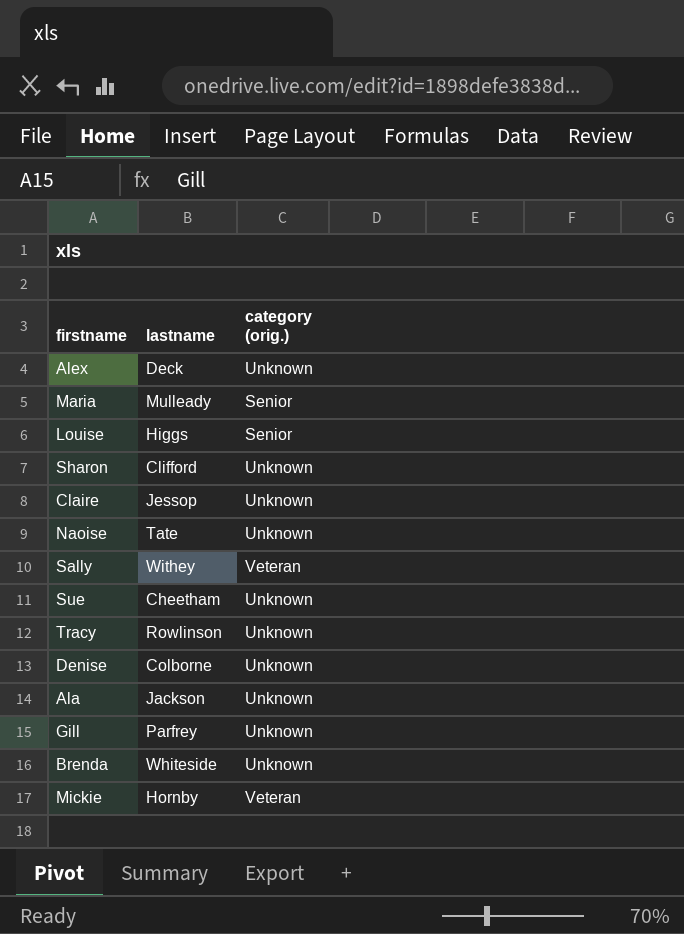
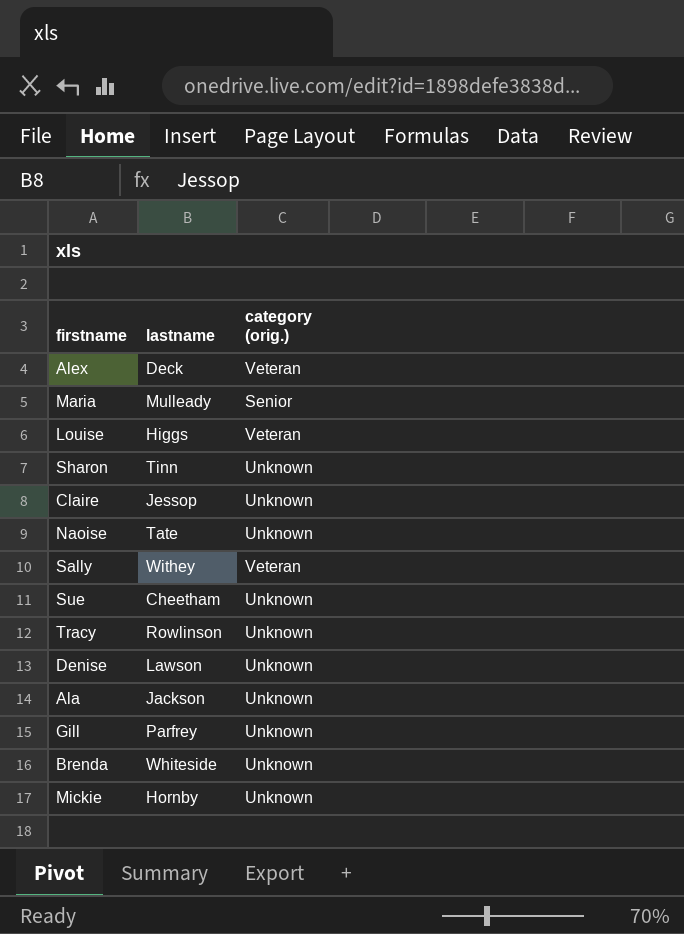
Alex | category (orig.): Unknown -> Veteran
Louise | category (orig.): Senior -> Veteran
Sharon | lastname: Clifford -> Tinn
Denise | lastname: Colborne -> Lawson
Mickie | category (orig.): Veteran -> Unknown

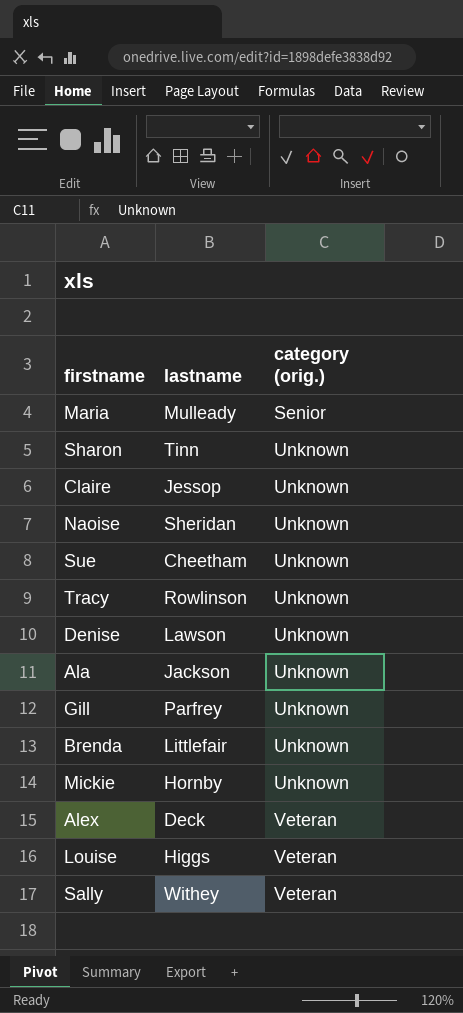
row order: none -> category (orig.) ascending
Naoise | lastname: Tate -> Sheridan
Brenda | lastname: Whiteside -> Littlefair

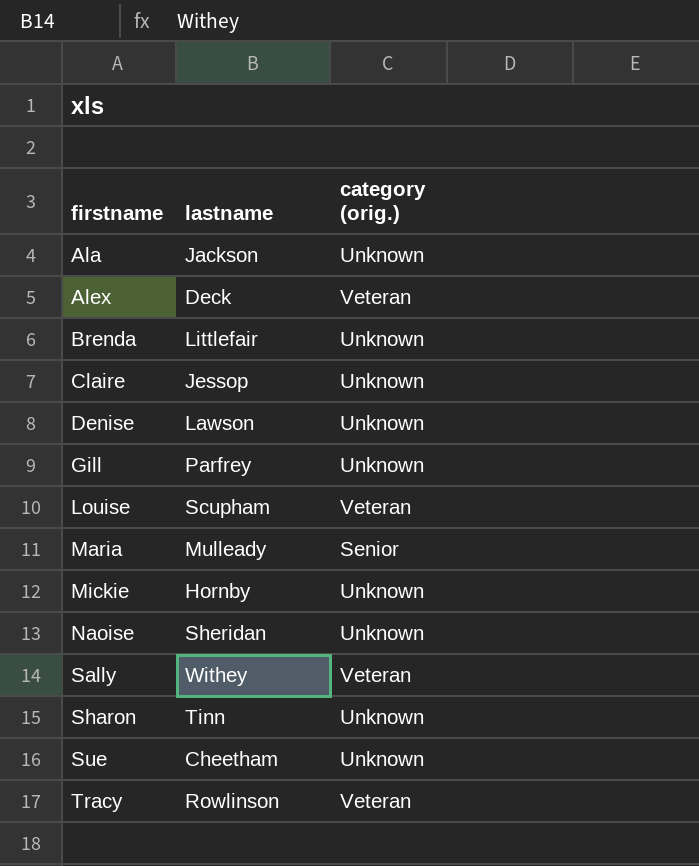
row order: category (orig.) ascending -> firstname ascending
Louise | lastname: Higgs -> Scupham
Tracy | category (orig.): Unknown -> Veteran

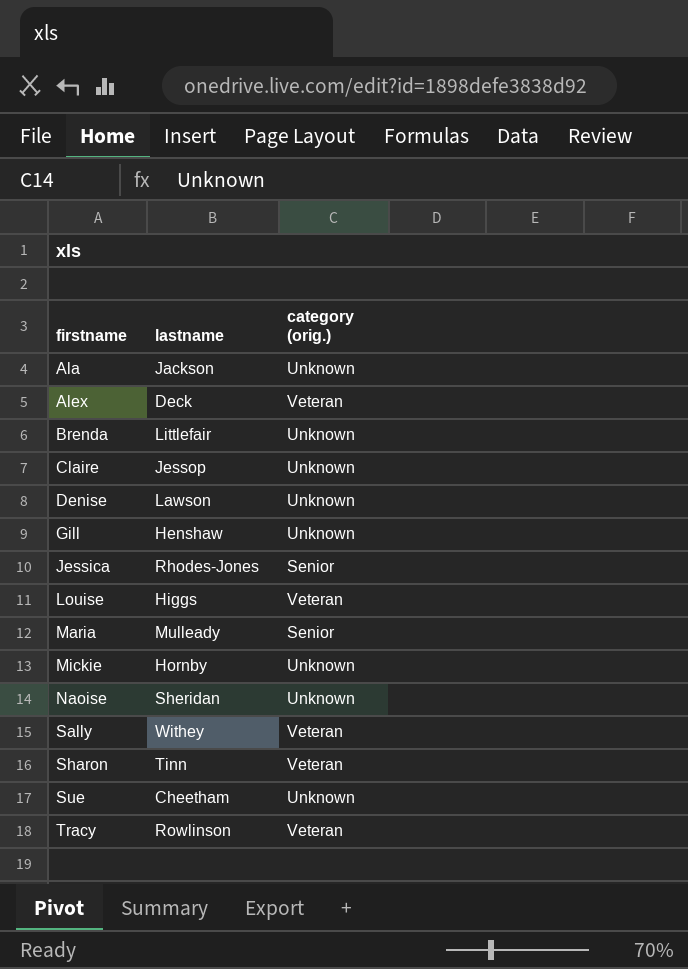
Gill | lastname: Parfrey -> Henshaw
row Jessica: none -> Rhodes-Jones | Senior
Louise | lastname: Scupham -> Higgs
Sharon | category (orig.): Unknown -> Veteran

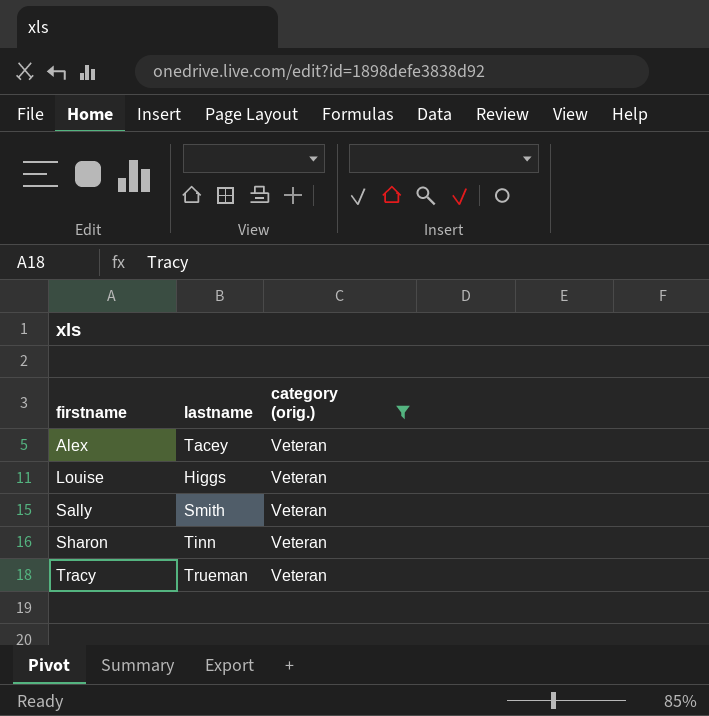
filter: none -> category (orig.) = Veteran
Alex | lastname: Deck -> Tacey
Sally | lastname: Withey -> Smith
Tracy | lastname: Rowlinson -> Trueman

